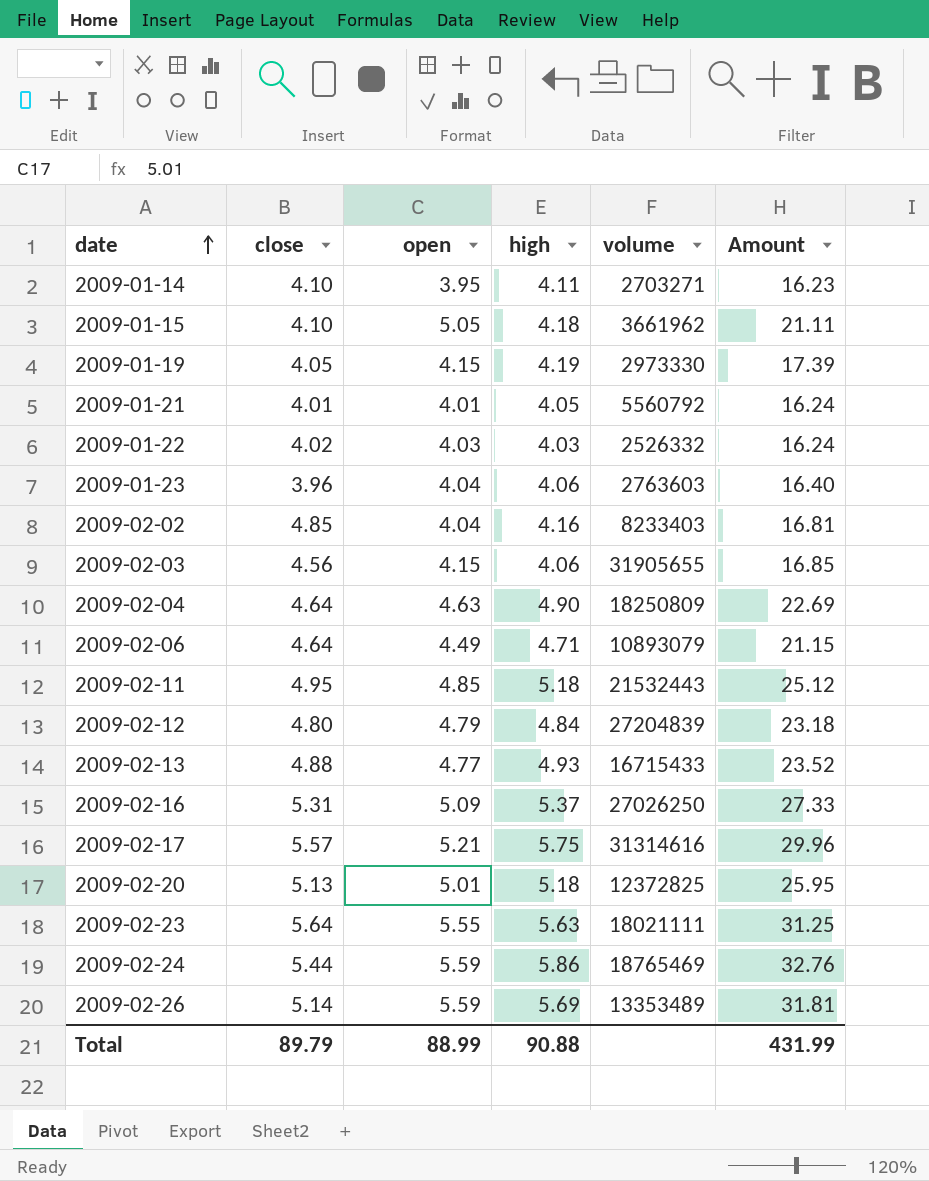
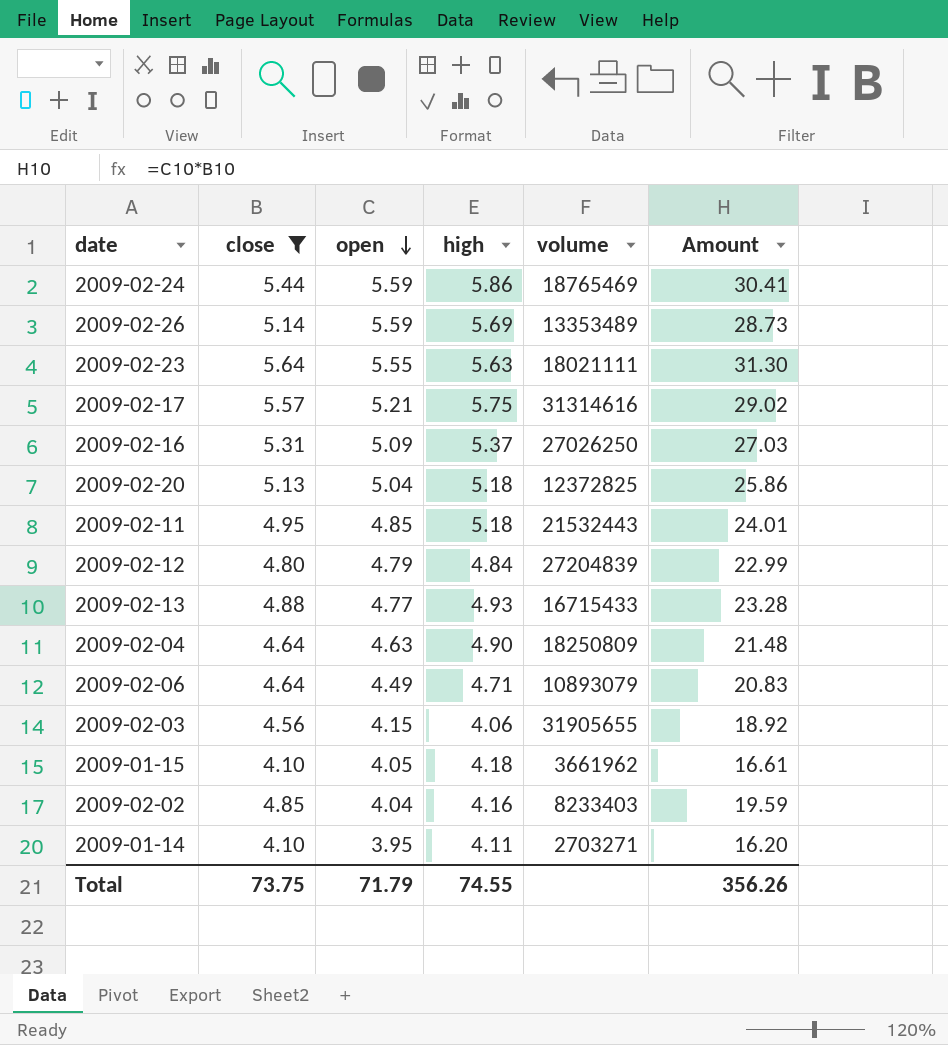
filter: none -> close >= 4.10
row order: date ascending -> open descending
column Amount | formula: [open] * [high] -> [close] * [open]
2009-02-20 | open: 5.01 -> 5.04
2009-01-15 | open: 5.05 -> 4.05
Total | close: 89.79 -> 73.75
Total | open: 88.99 -> 71.79
Total | high: 90.88 -> 74.55
Total | Amount: 431.99 -> 356.26

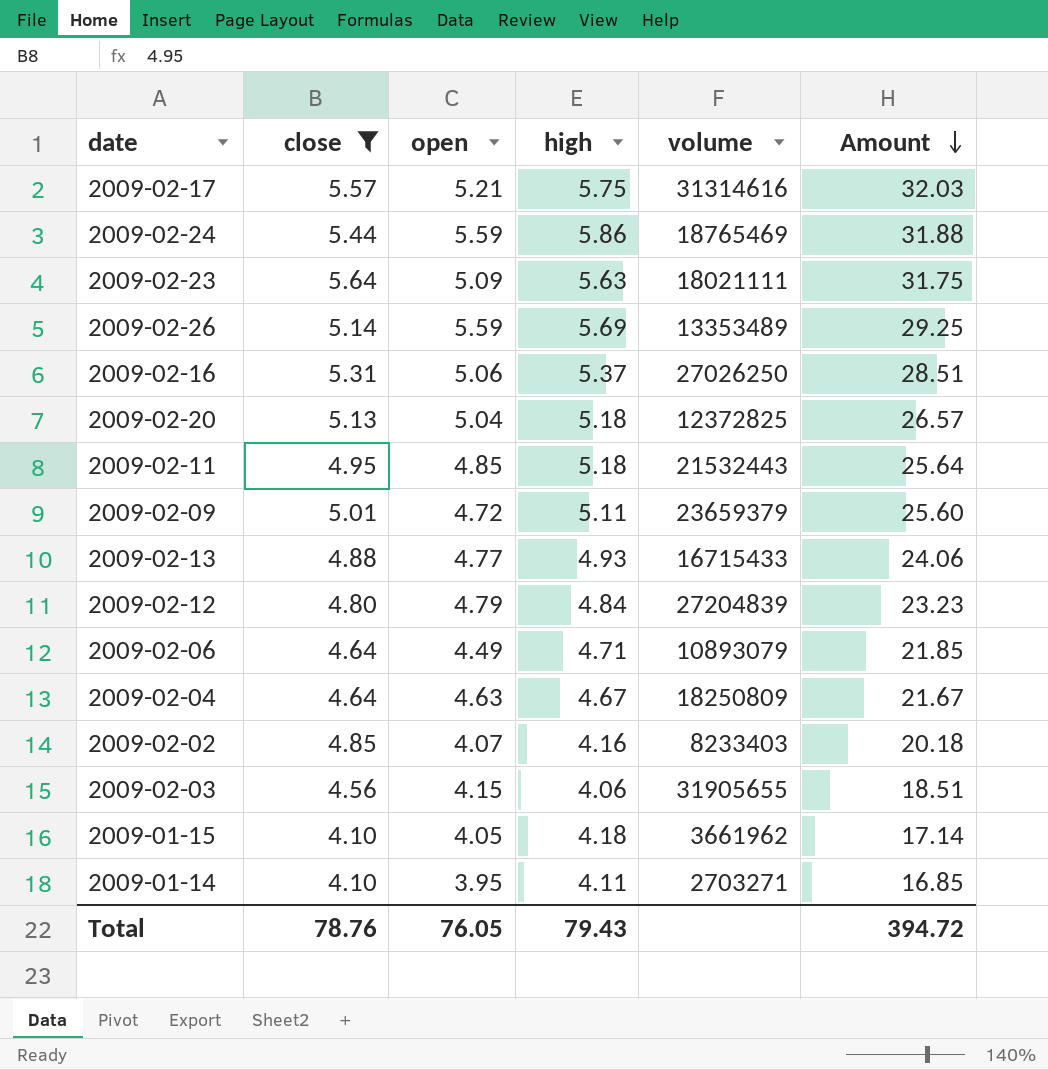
row order: open descending -> Amount descending
column Amount | formula: [close] * [open] -> [close] * [high]
2009-02-23 | open: 5.55 -> 5.09
2009-02-16 | open: 5.09 -> 5.06
row 2009-02-09: none -> 5.01 | 4.72 | 5.11 | 23659379 | 25.60
2009-02-04 | high: 4.90 -> 4.67
2009-02-02 | open: 4.04 -> 4.07
Total | close: 73.75 -> 78.76
Total | open: 71.79 -> 76.05
Total | high: 74.55 -> 79.43
Total | Amount: 356.26 -> 394.72

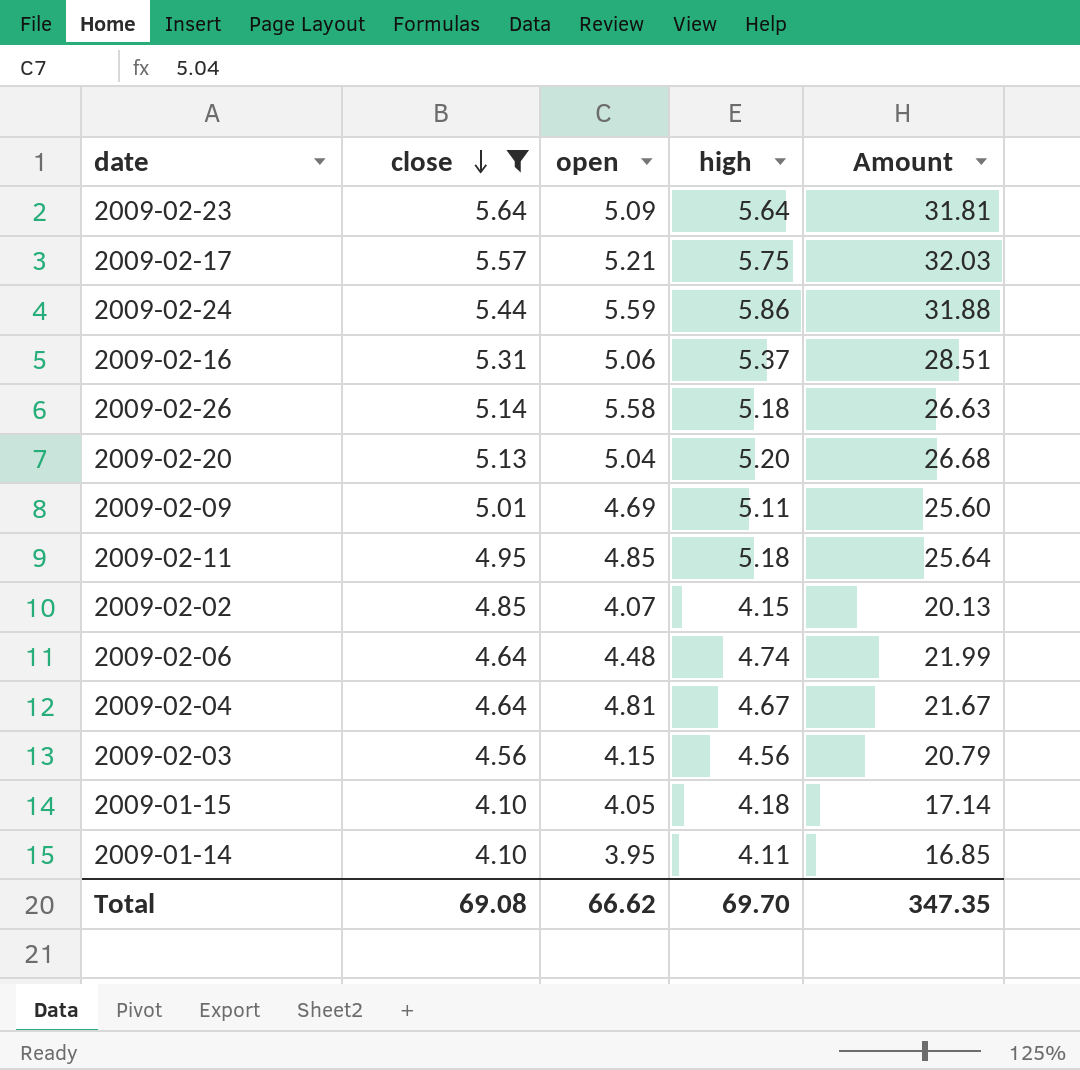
row order: Amount descending -> close descending
column volume | position: 5 -> none
row 2009-02-13: 4.88 | 4.77 | 4.93 | 16715433 | 24.06 -> none
row 2009-02-12: 4.80 | 4.79 | 4.84 | 27204839 | 23.23 -> none
2009-02-23 | high: 5.63 -> 5.64
2009-02-23 | Amount: 31.75 -> 31.81
2009-02-26 | open: 5.59 -> 5.58
2009-02-26 | high: 5.69 -> 5.18
2009-02-26 | Amount: 29.25 -> 26.63
2009-02-20 | high: 5.18 -> 5.20
2009-02-20 | Amount: 26.57 -> 26.68
2009-02-09 | open: 4.72 -> 4.69
2009-02-02 | high: 4.16 -> 4.15
2009-02-02 | Amount: 20.18 -> 20.13
2009-02-06 | open: 4.49 -> 4.48
2009-02-06 | high: 4.71 -> 4.74
2009-02-06 | Amount: 21.85 -> 21.99
2009-02-04 | open: 4.63 -> 4.81
2009-02-03 | high: 4.06 -> 4.56
2009-02-03 | Amount: 18.51 -> 20.79
Total | close: 78.76 -> 69.08
Total | open: 76.05 -> 66.62
Total | high: 79.43 -> 69.70
Total | Amount: 394.72 -> 347.35

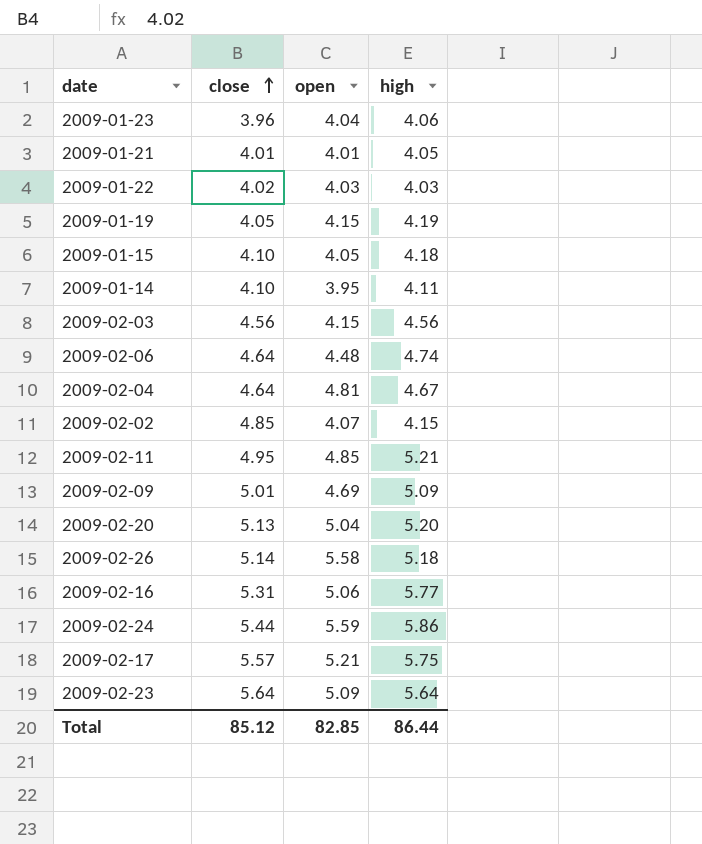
filter: close >= 4.10 -> none
row order: close descending -> close ascending
column Amount | formula: [close] * [high] -> none
2009-02-11 | high: 5.18 -> 5.21
2009-02-09 | high: 5.11 -> 5.09
2009-02-16 | high: 5.37 -> 5.77
Total | close: 69.08 -> 85.12
Total | open: 66.62 -> 82.85
Total | high: 69.70 -> 86.44

